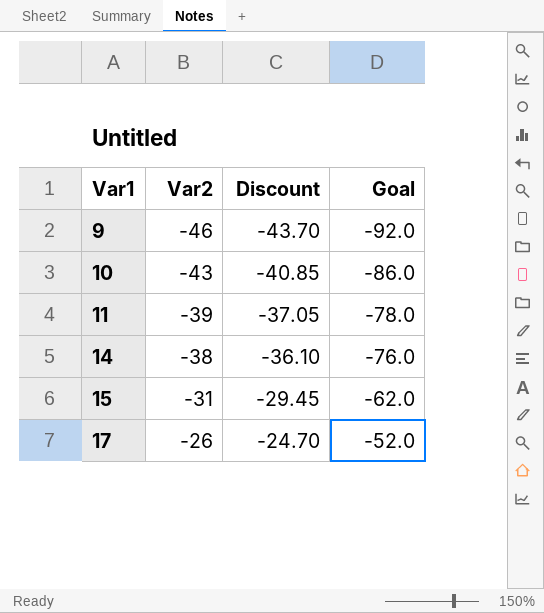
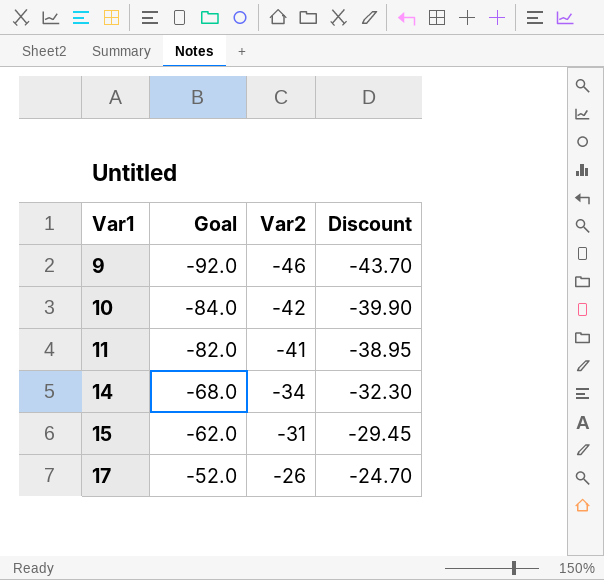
column Goal | position: 4 -> 2
10 | Goal: -86.0 -> -84.0
10 | Var2: -43 -> -42
10 | Discount: -40.85 -> -39.90
11 | Goal: -78.0 -> -82.0
11 | Var2: -39 -> -41
11 | Discount: -37.05 -> -38.95
14 | Goal: -76.0 -> -68.0
14 | Var2: -38 -> -34
14 | Discount: -36.10 -> -32.30

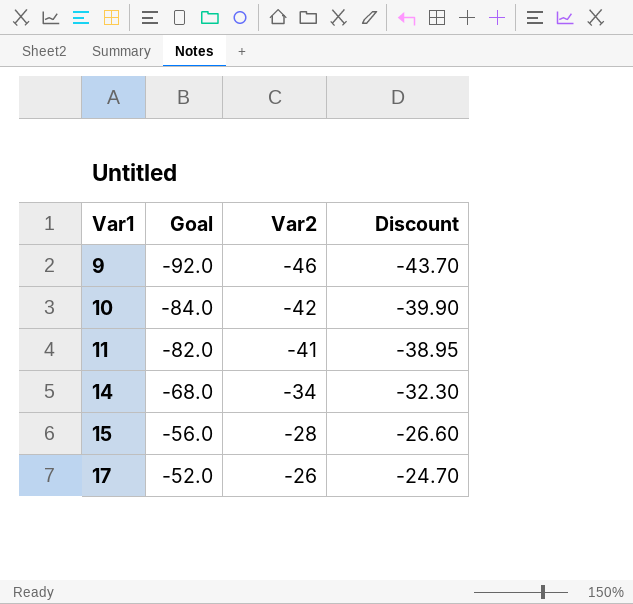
15 | Goal: -62.0 -> -56.0
15 | Var2: -31 -> -28
15 | Discount: -29.45 -> -26.60

